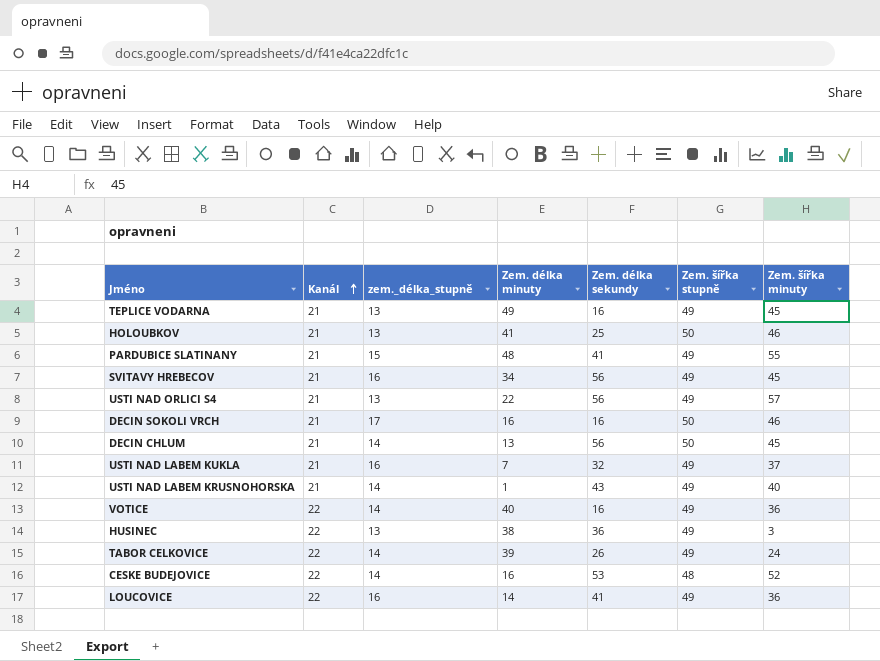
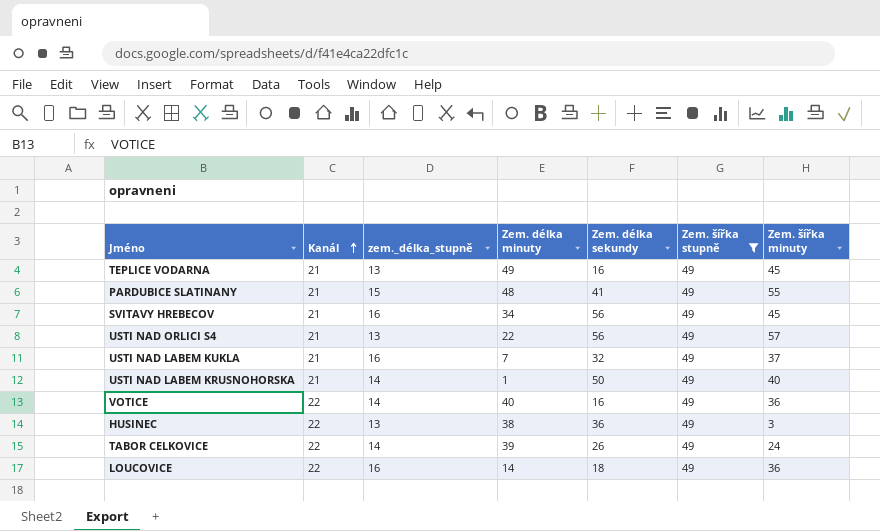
filter: none -> Zem. šířka stupně = 49
USTI NAD LABEM KRUSNOHORSKA | Zem. délka sekundy: 43 -> 50
LOUCOVICE | Zem. délka sekundy: 41 -> 18

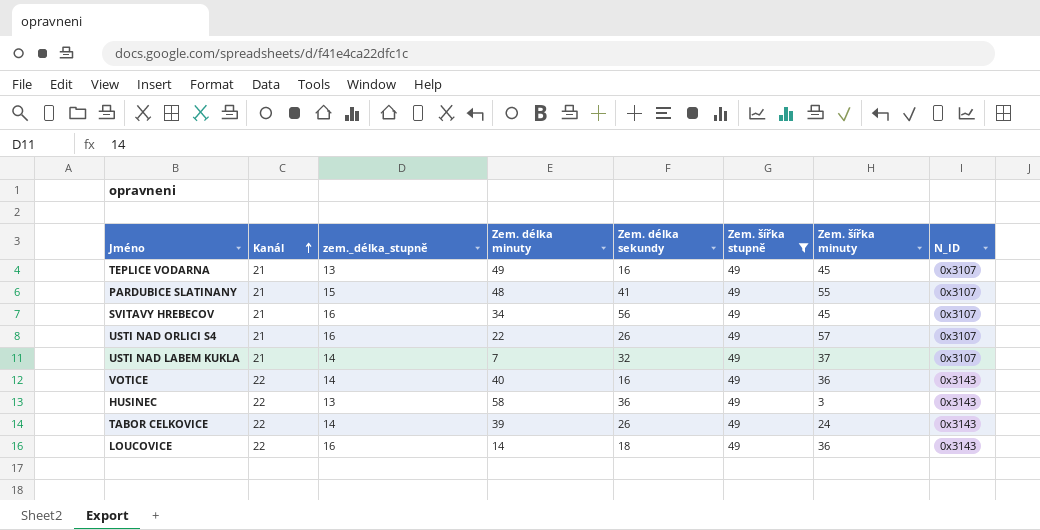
column N_ID | position: none -> 8
row USTI NAD LABEM KRUSNOHORSKA: 21 | 14 | 1 | 50 | 49 | 40 -> none
USTI NAD ORLICI S4 | zem._délka_stupně: 13 -> 16
USTI NAD ORLICI S4 | Zem. délka sekundy: 56 -> 26
USTI NAD LABEM KUKLA | zem._délka_stupně: 16 -> 14
HUSINEC | Zem. délka minuty: 38 -> 58

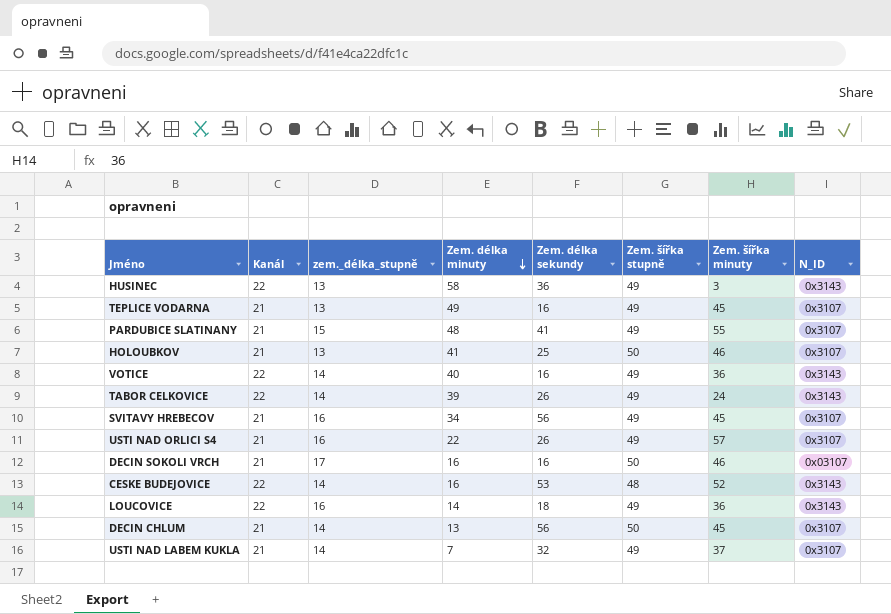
filter: Zem. šířka stupně = 49 -> none
row order: Kanál ascending -> Zem. délka minuty descending

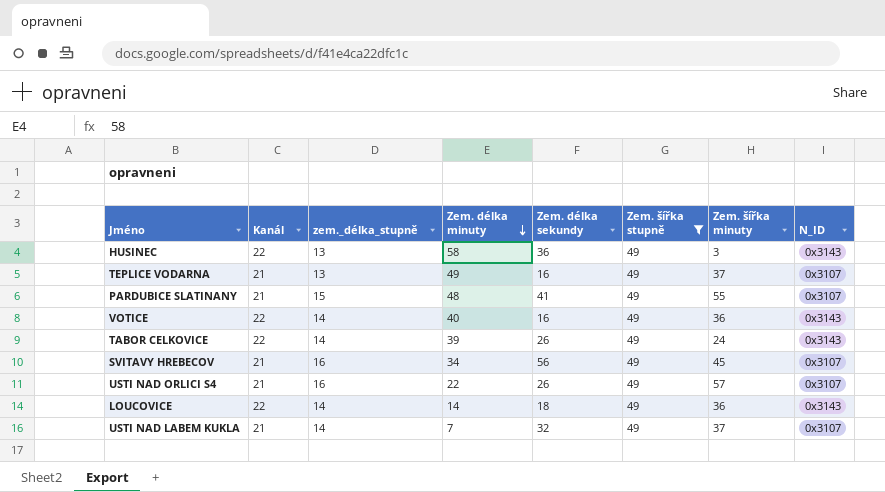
filter: none -> Zem. šířka stupně = 49
TEPLICE VODARNA | Zem. šířka minuty: 45 -> 37
LOUCOVICE | zem._délka_stupně: 16 -> 14

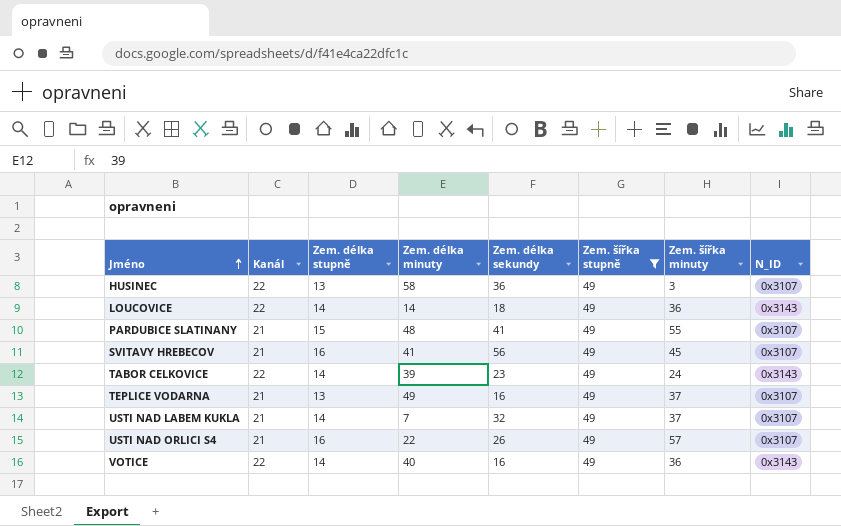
row order: Zem. délka minuty descending -> Jméno ascending
column name: zem._délka_stupně -> Zem. délka stupně
HUSINEC | N_ID: 0x3143 -> 0x3107
SVITAVY HREBECOV | Zem. délka minuty: 34 -> 41
TABOR CELKOVICE | Zem. délka sekundy: 26 -> 23

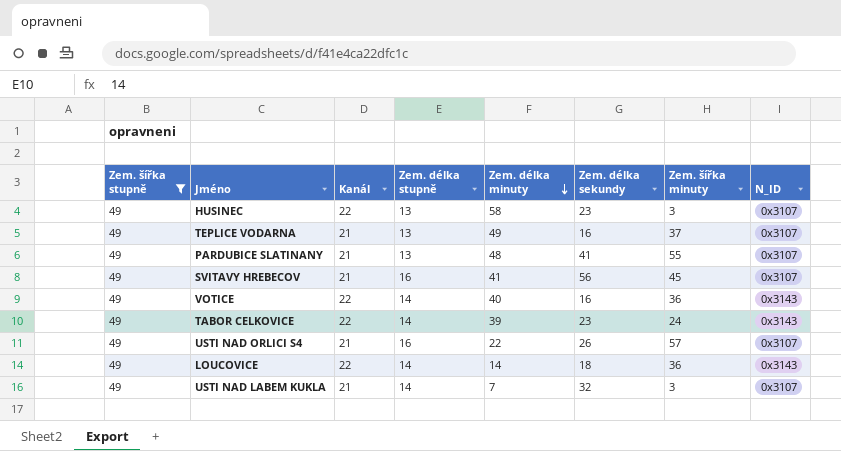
row order: Jméno ascending -> Zem. délka minuty descending
column Zem. šířka stupně | position: 6 -> 1
HUSINEC | Zem. délka sekundy: 36 -> 23
PARDUBICE SLATINANY | Zem. délka stupně: 15 -> 13
USTI NAD LABEM KUKLA | Zem. šířka minuty: 37 -> 3

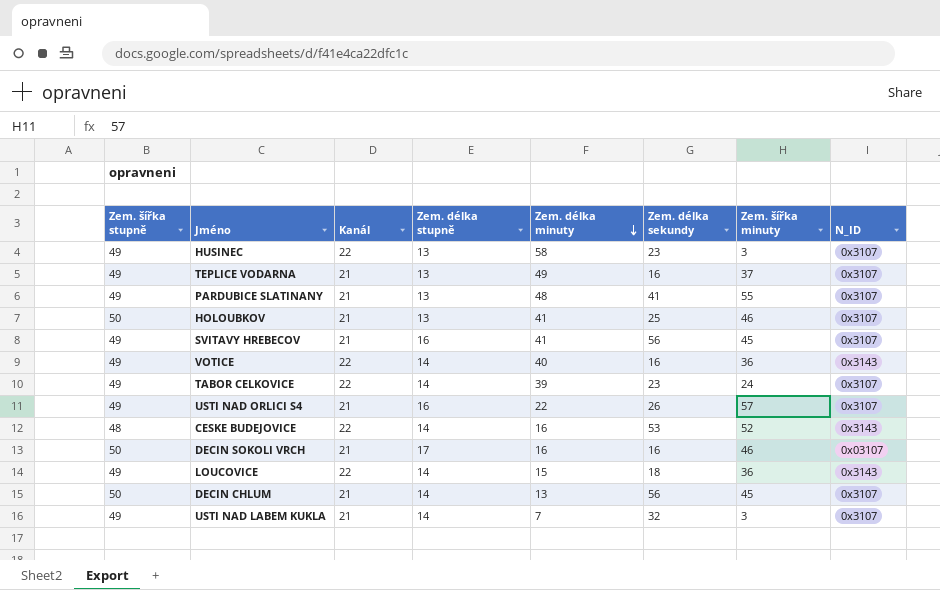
filter: Zem. šířka stupně = 49 -> none
TABOR CELKOVICE | N_ID: 0x3143 -> 0x3107
LOUCOVICE | Zem. délka minuty: 14 -> 15

